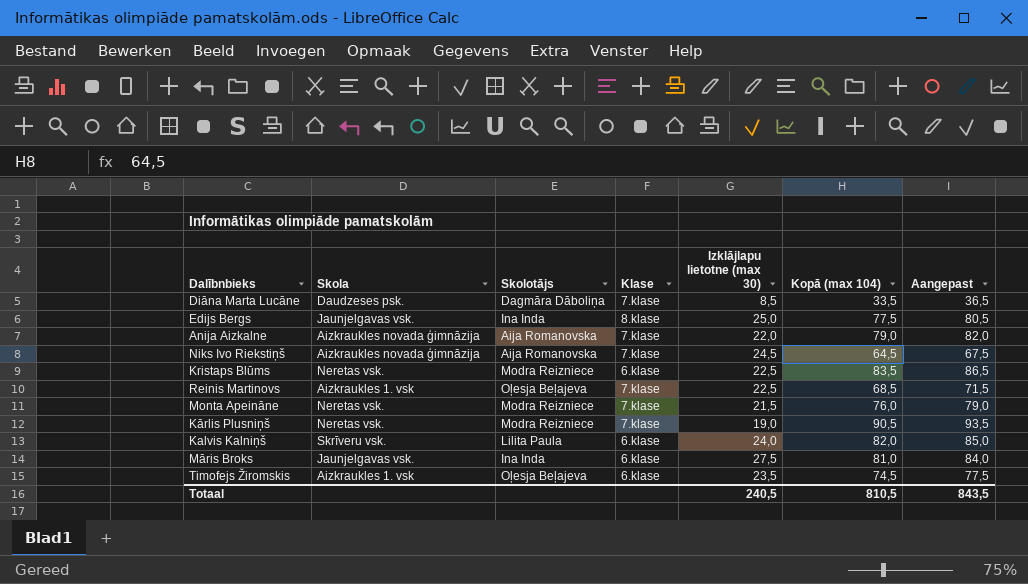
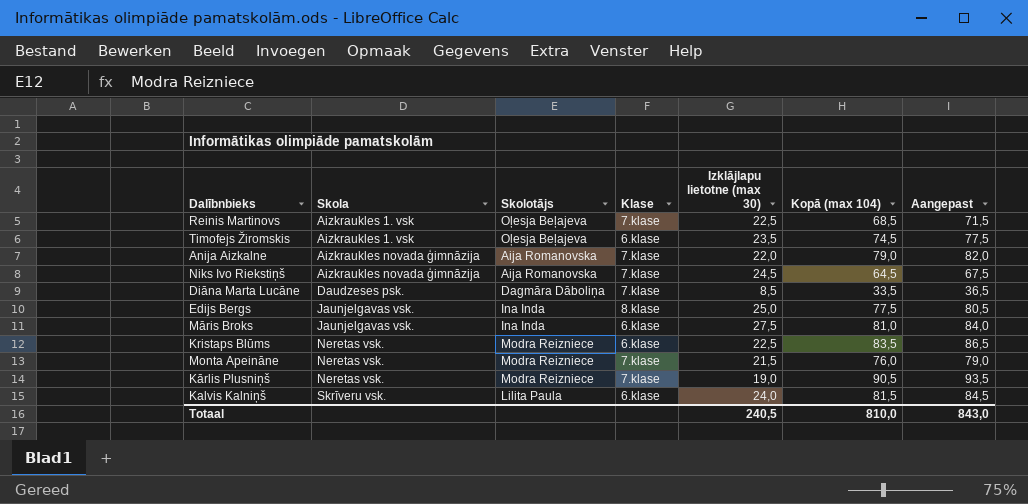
row order: none -> Skola ascending
Kalvis Kalniņš | Kopā (max 104): 82,0 -> 81,5
Kalvis Kalniņš | Aangepast: 85,0 -> 84,5
Totaal | Kopā (max 104): 810,5 -> 810,0
Totaal | Aangepast: 843,5 -> 843,0

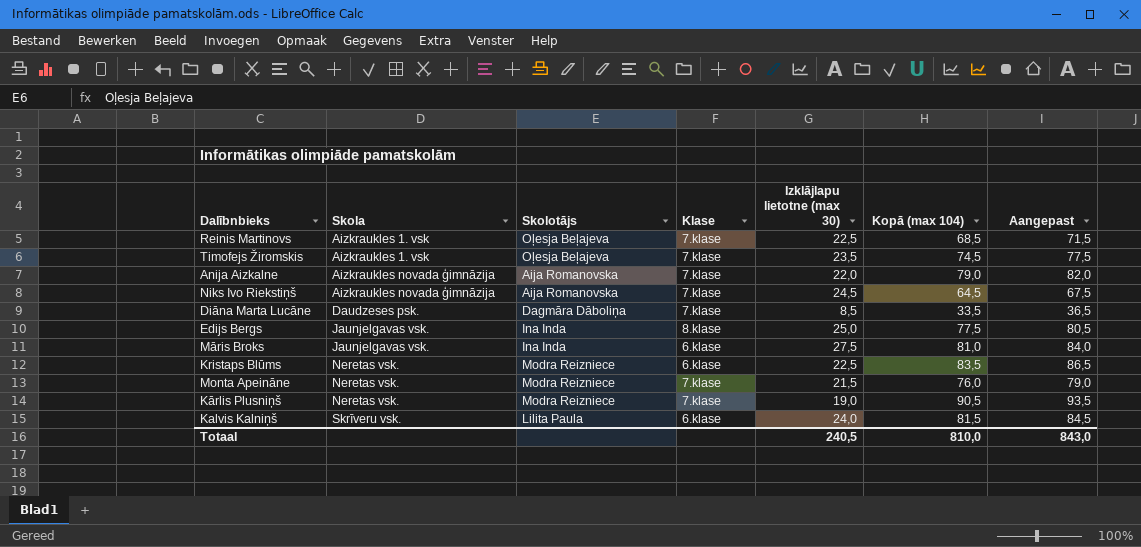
Timofejs Žiromskis | Klase: 6.klase -> 7.klase

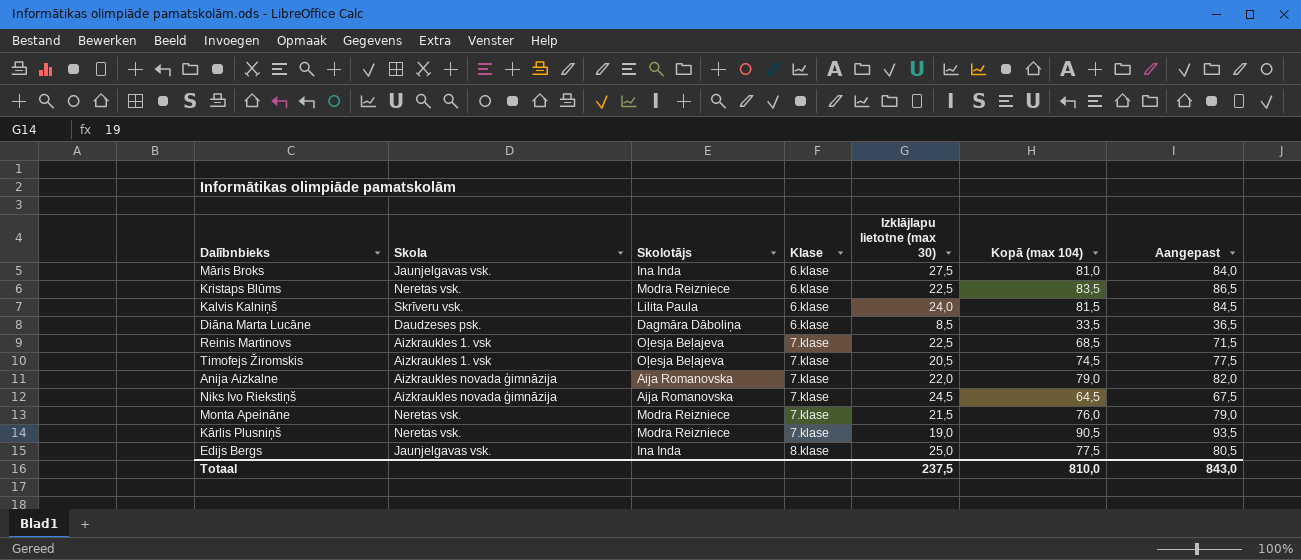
row order: Skola ascending -> Klase ascending
Diāna Marta Lucāne | Klase: 7.klase -> 6.klase
Timofejs Žiromskis | Izklājlapu lietotne (max 30): 23,5 -> 20,5
Totaal | Izklājlapu lietotne (max 30): 240,5 -> 237,5

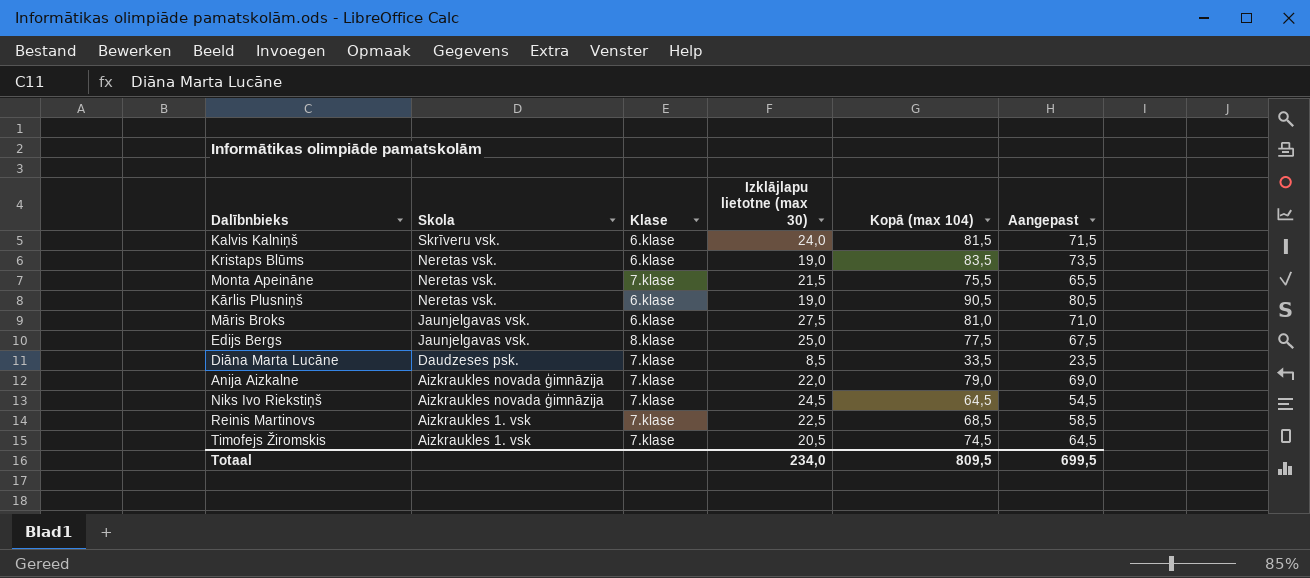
row order: Klase ascending -> Skola descending
column Skolotājs | position: 3 -> none
column Aangepast | formula: [Kopā (max 104)] + 3 -> [Kopā (max 104)] - 10
Kristaps Blūms | Izklājlapu lietotne (max 30): 22,5 -> 19,0
Monta Apeināne | Kopā (max 104): 76,0 -> 75,5
Kārlis Plusniņš | Klase: 7.klase -> 6.klase
Diāna Marta Lucāne | Klase: 6.klase -> 7.klase
Totaal | Izklājlapu lietotne (max 30): 237,5 -> 234,0
Totaal | Kopā (max 104): 810,0 -> 809,5
Totaal | Aangepast: 843,0 -> 699,5

